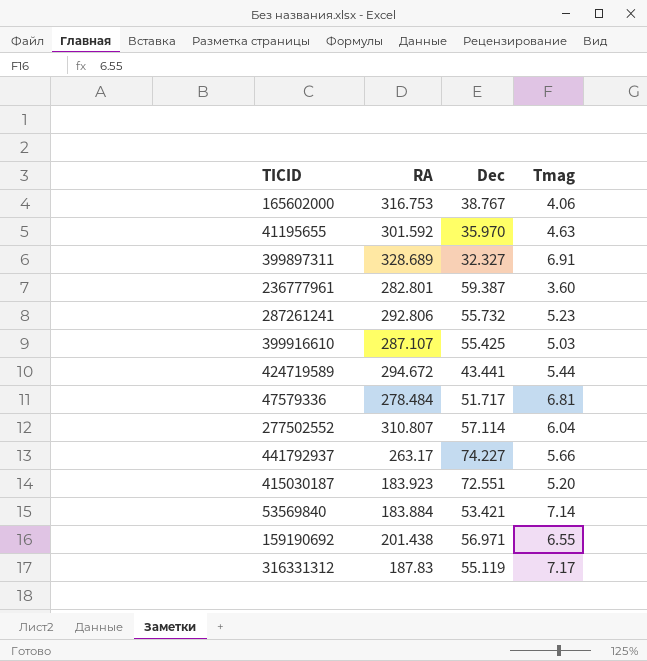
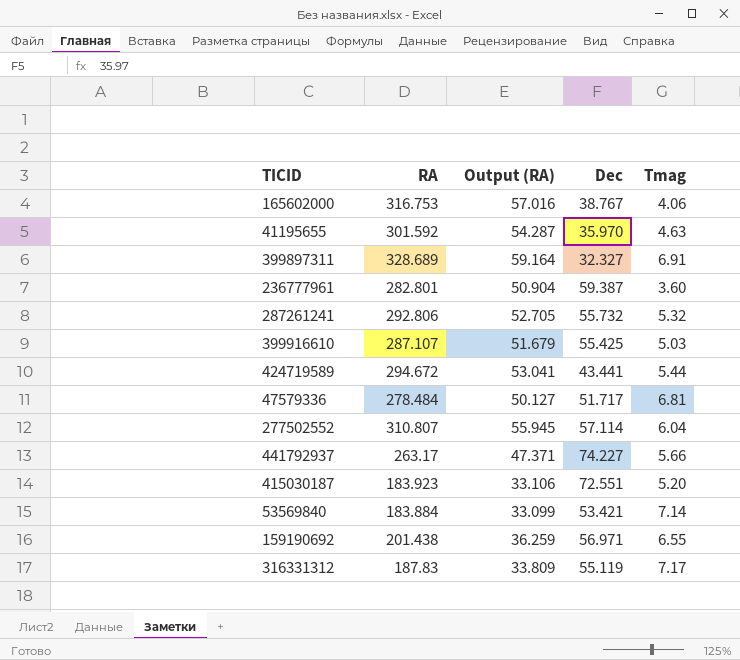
column Output (RA) | formula: none -> [RA] * 0.18
287261241 | Tmag: 5.23 -> 5.32

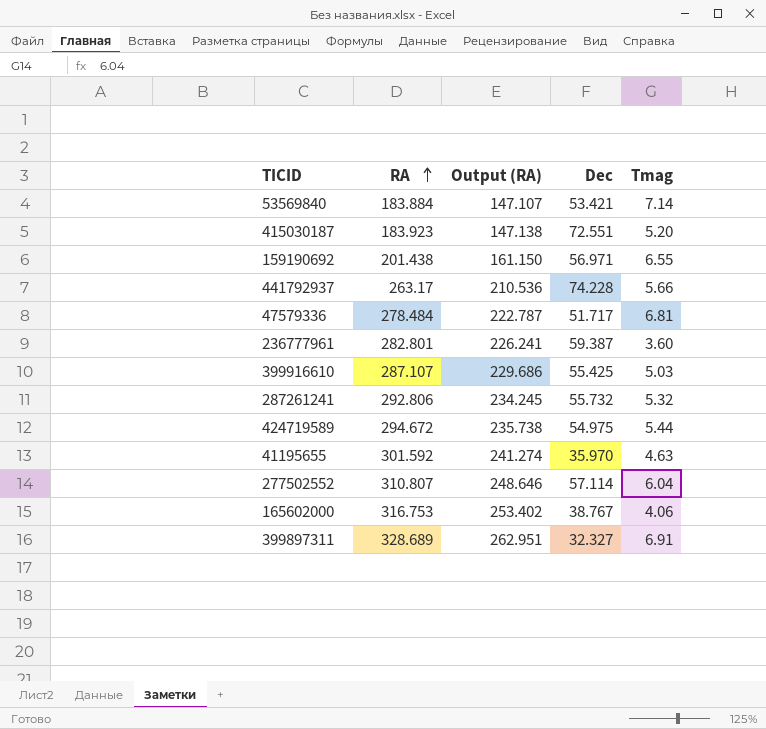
row order: none -> RA ascending
column Output (RA) | formula: [RA] * 0.18 -> [RA] * 0.8
row 316331312: 187.83 | 33.809 | 55.119 | 7.17 -> none
441792937 | Dec: 74.227 -> 74.228
424719589 | Dec: 43.441 -> 54.975

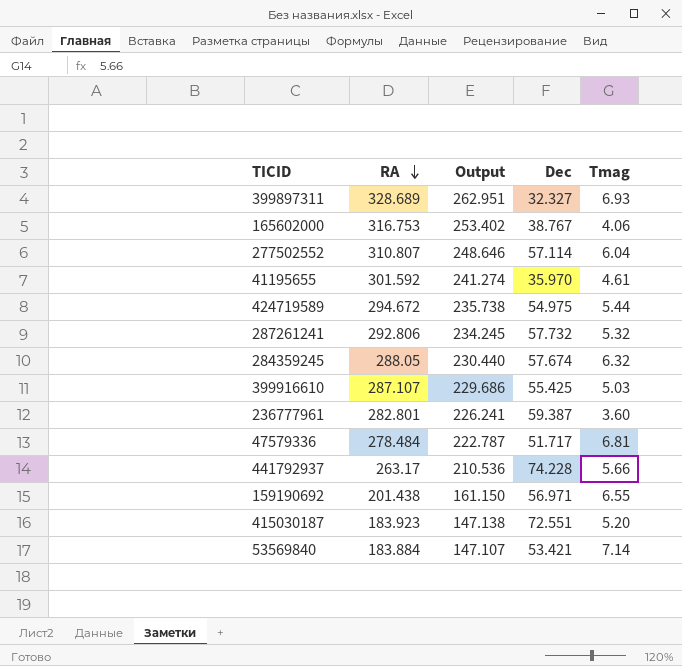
row order: RA ascending -> RA descending
column name: Output (RA) -> Output
399897311 | Tmag: 6.91 -> 6.93
41195655 | Tmag: 4.63 -> 4.61
287261241 | Dec: 55.732 -> 57.732
row 284359245: none -> 288.05 | 230.440 | 57.674 | 6.32

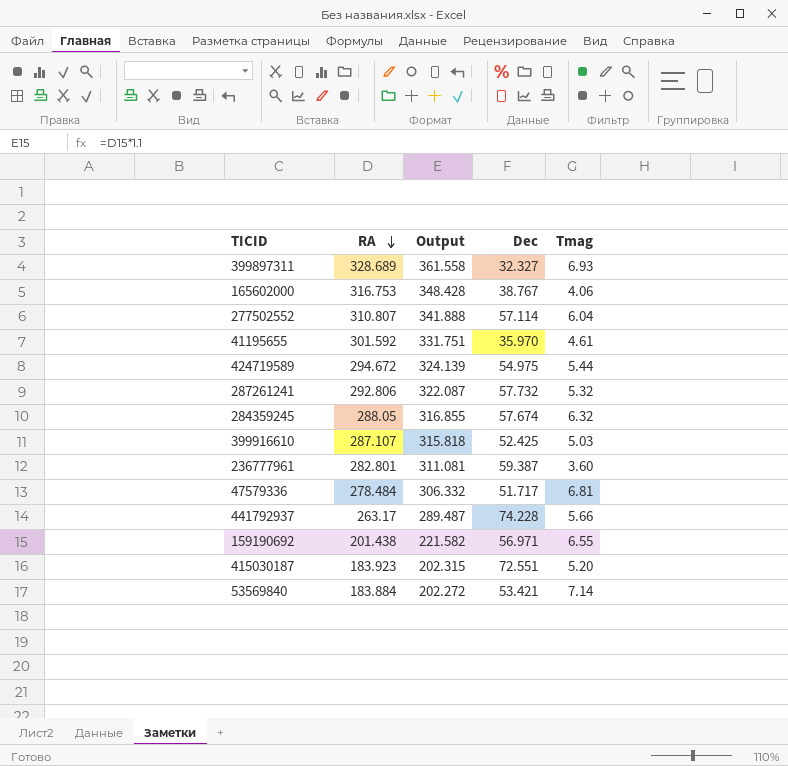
column Output | formula: [RA] * 0.8 -> [RA] * 1.1
399916610 | Dec: 55.425 -> 52.425

